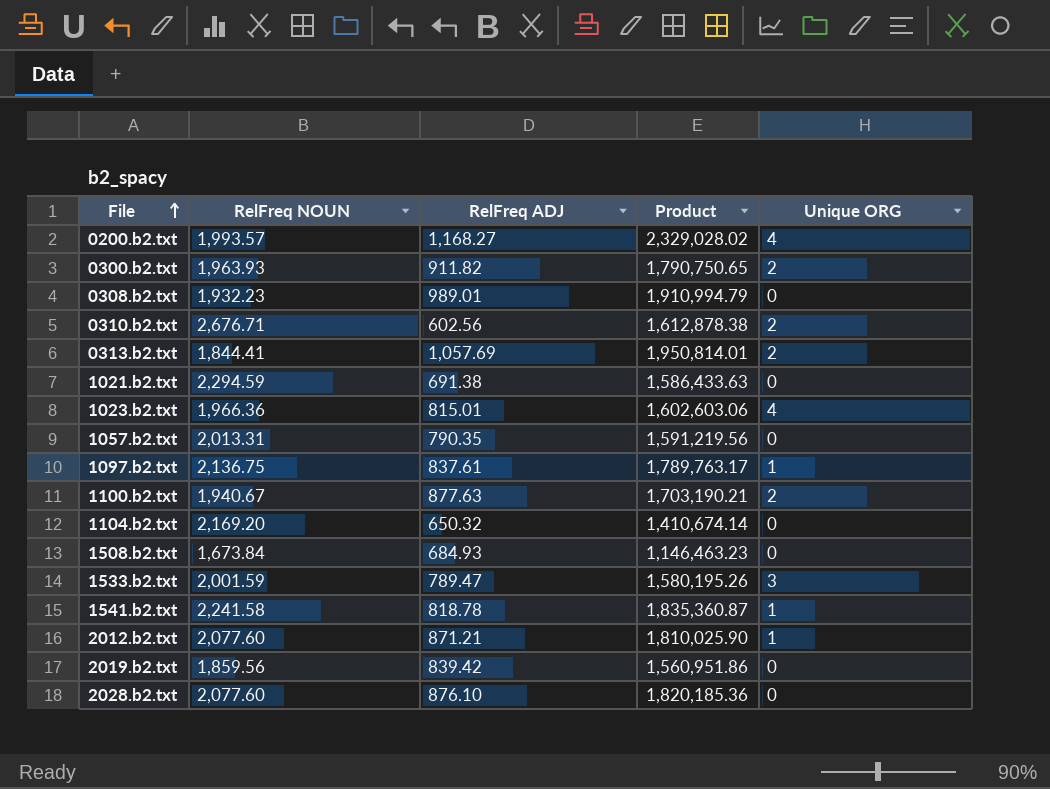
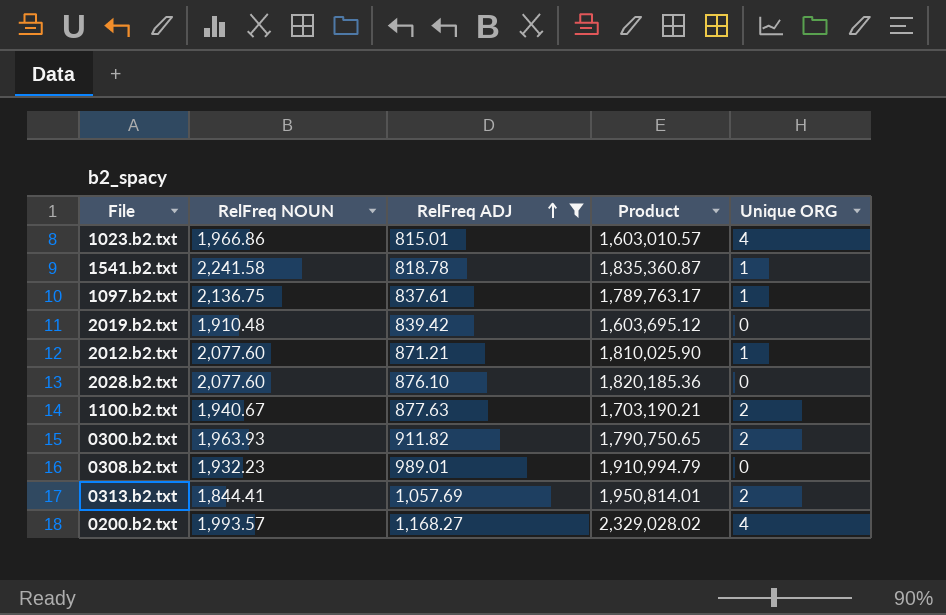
filter: none -> RelFreq ADJ >= 815.01
row order: File ascending -> RelFreq ADJ ascending
1023.b2.txt | RelFreq NOUN: 1,966.36 -> 1,966.86
1023.b2.txt | Product: 1,602,603.06 -> 1,603,010.57
2019.b2.txt | RelFreq NOUN: 1,859.56 -> 1,910.48
2019.b2.txt | Product: 1,560,951.86 -> 1,603,695.12

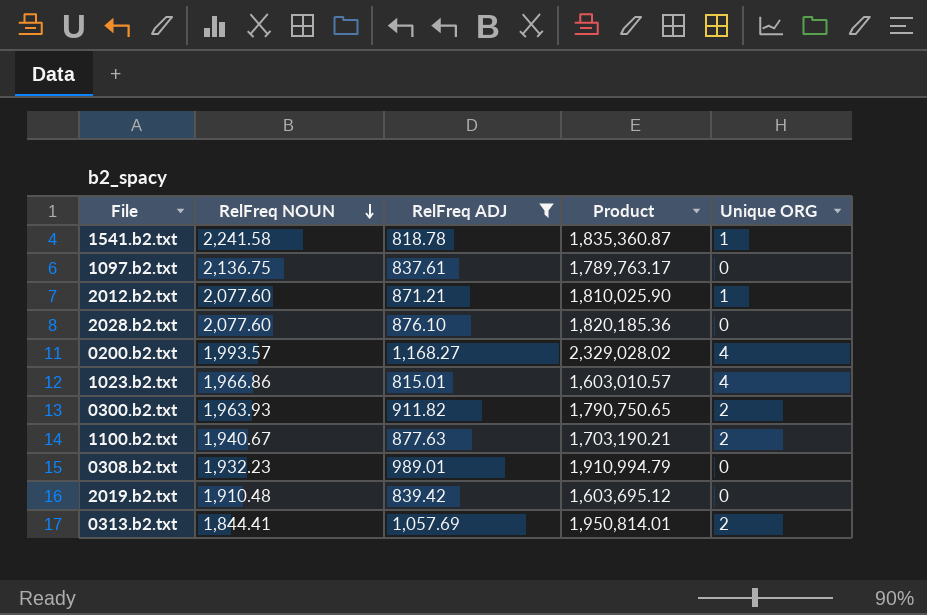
row order: RelFreq ADJ ascending -> RelFreq NOUN descending
1097.b2.txt | Unique ORG: 1 -> 0

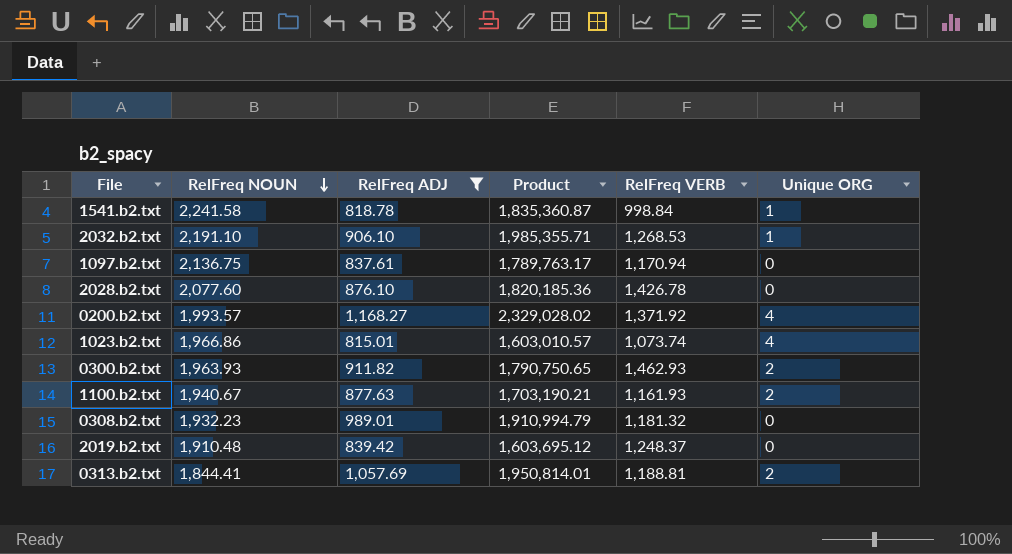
column RelFreq VERB | position: none -> 5
row 2012.b2.txt: 2,077.60 | 871.21 | 1,810,025.90 | 1 -> none
row 2032.b2.txt: none -> 2,191.10 | 906.10 | 1,985,355.71 | 1,268.53 | 1

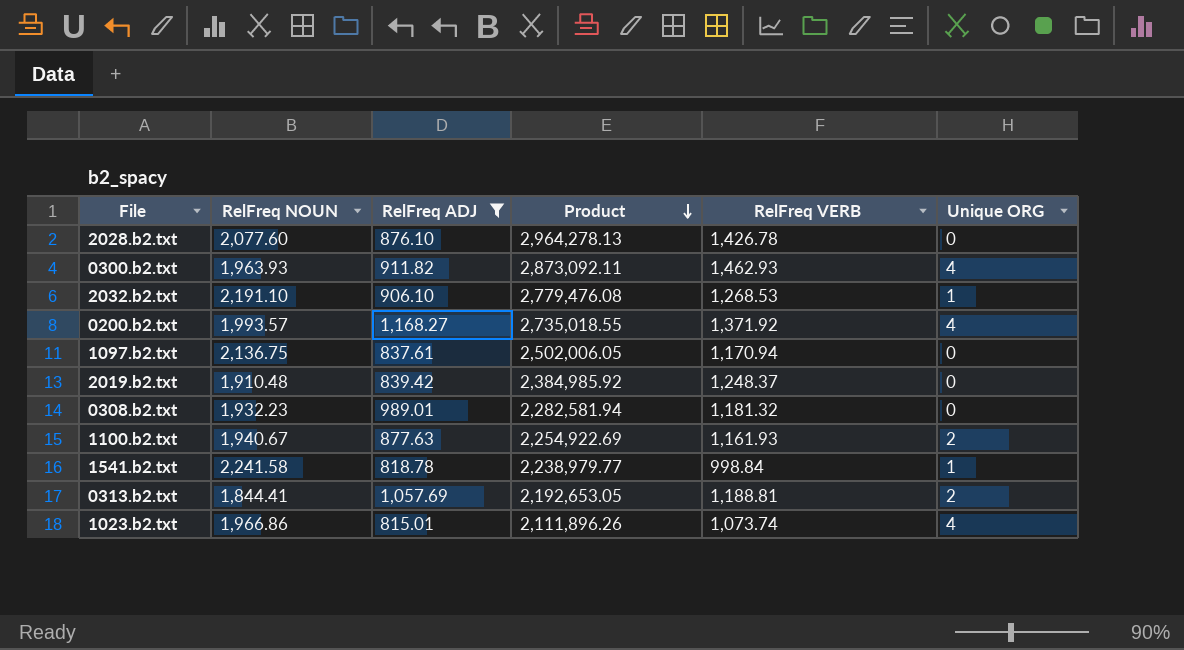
row order: RelFreq NOUN descending -> Product descending
column Product | formula: [RelFreq NOUN] * [RelFreq ADJ] -> [RelFreq NOUN] * [RelFreq VERB]
0300.b2.txt | Unique ORG: 2 -> 4

